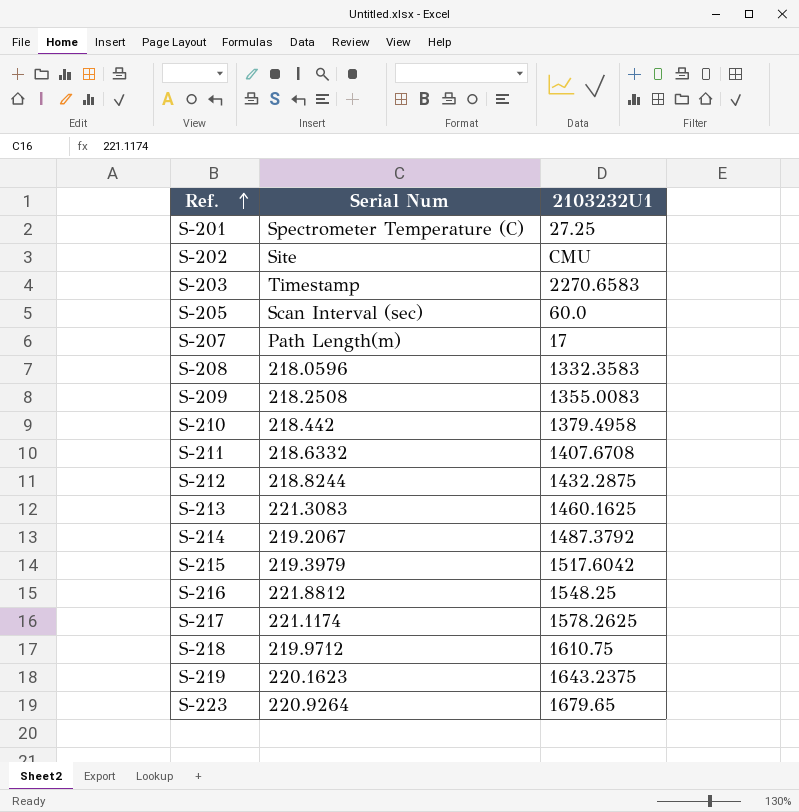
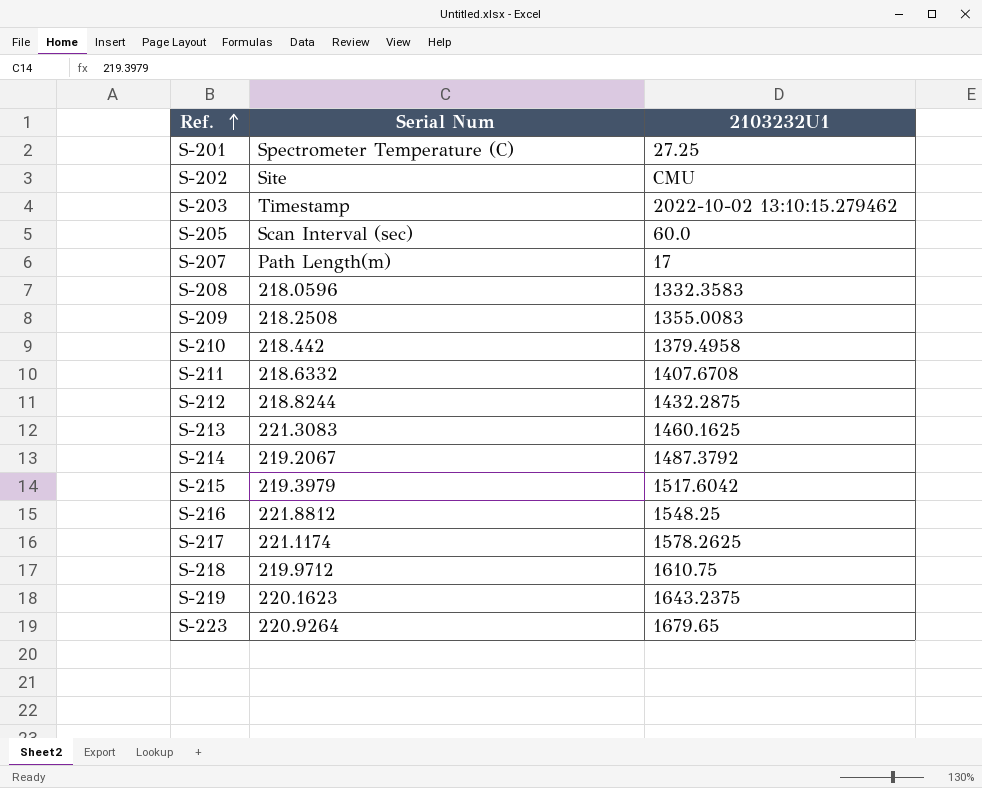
S-203 | 2103232U1: 2270.6583 -> 2022-10-02 13:10:15.279462

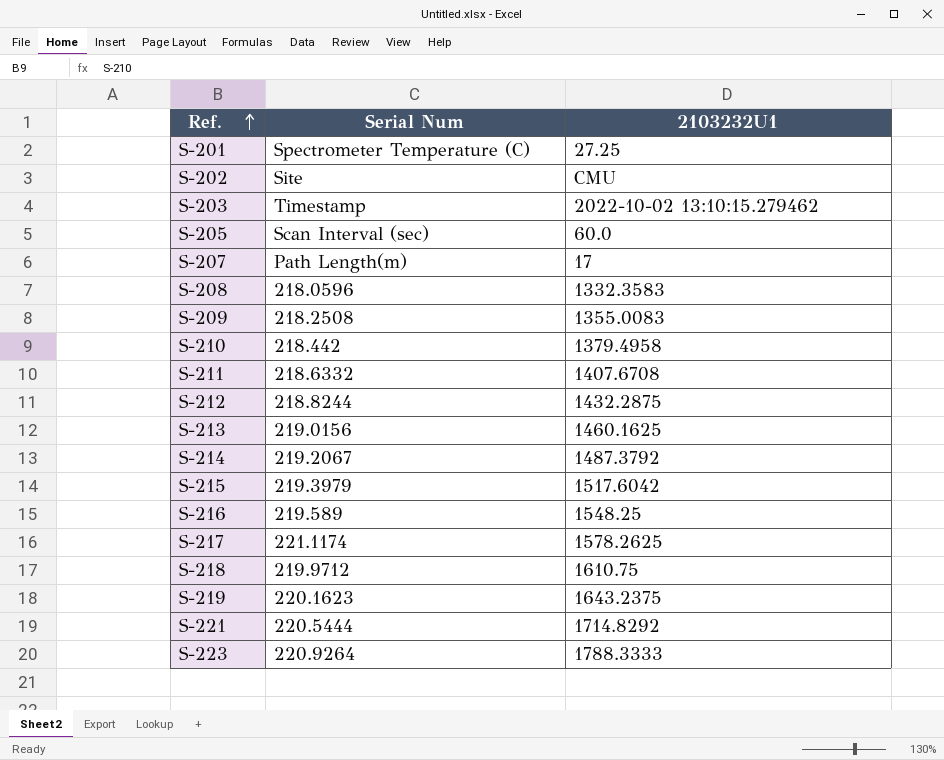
S-213 | Serial Num: 221.3083 -> 219.0156
S-216 | Serial Num: 221.8812 -> 219.589
row S-221: none -> 220.5444 | 1714.8292
S-223 | 2103232U1: 1679.65 -> 1788.3333

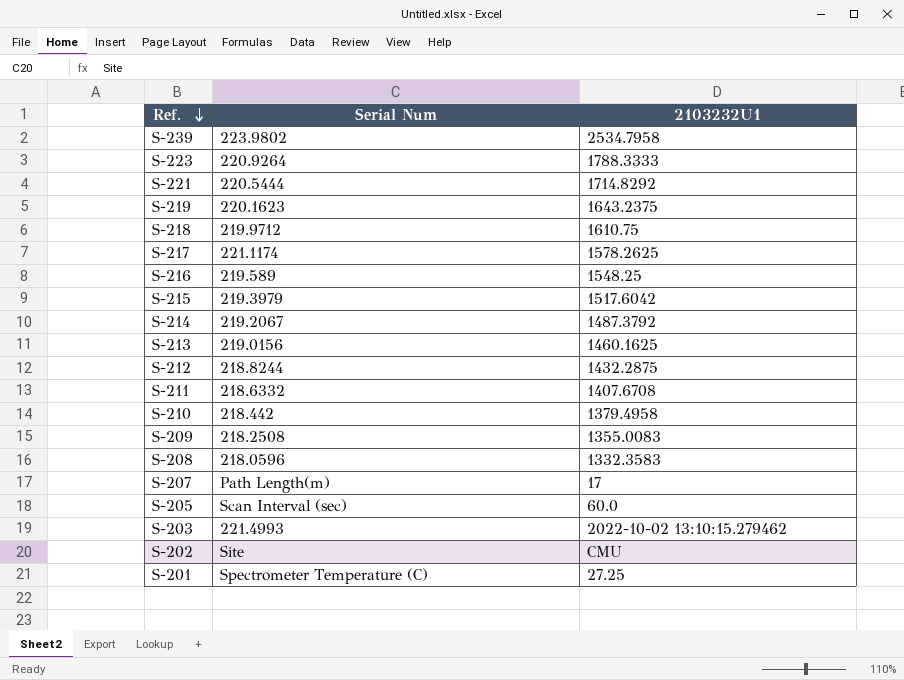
row order: Ref. ascending -> Ref. descending
row S-239: none -> 223.9802 | 2534.7958
S-203 | Serial Num: Timestamp -> 221.4993

